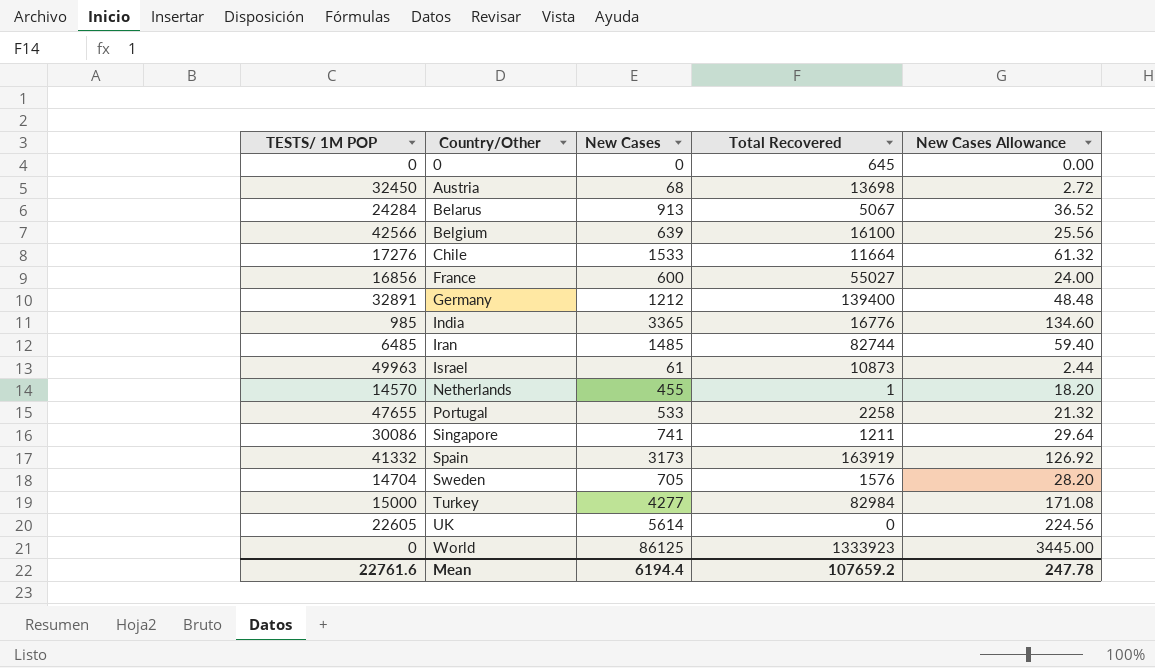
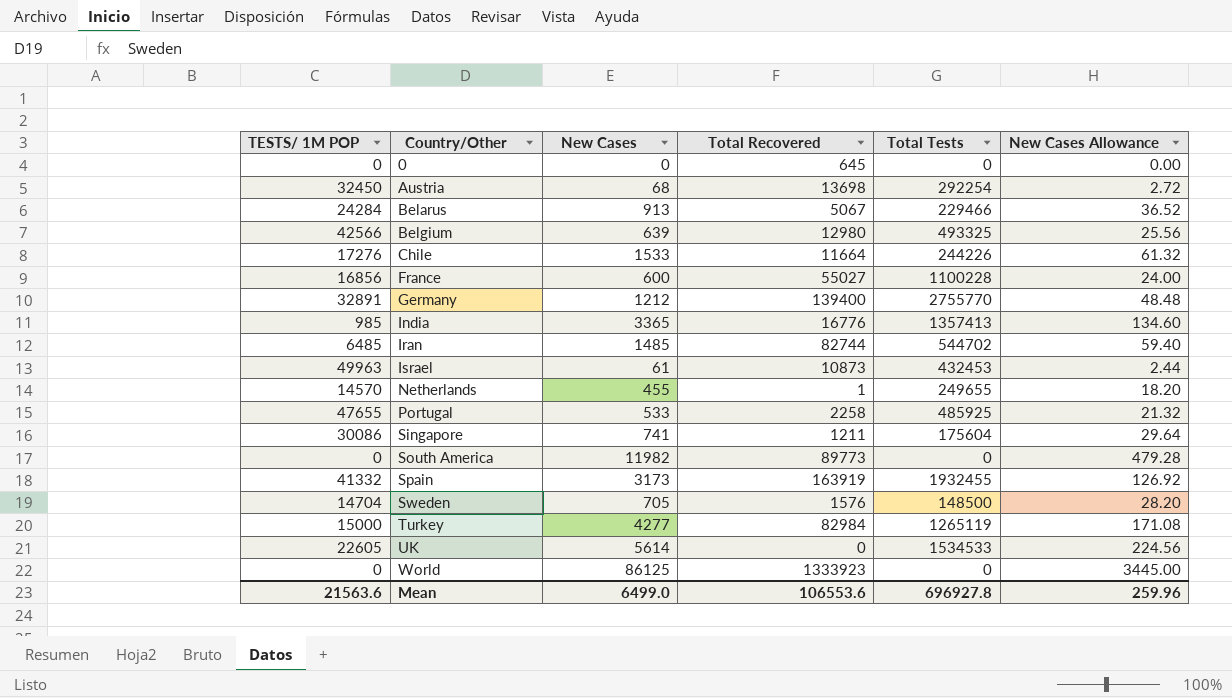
column Total Tests | position: none -> 5
Belgium | Total Recovered: 16100 -> 12980
row South America: none -> 0 | 11982 | 89773 | 0 | 479.28
Mean | TESTS/ 1M POP: 22761.6 -> 21563.6
Mean | New Cases: 6194.4 -> 6499.0
Mean | Total Recovered: 107659.2 -> 106553.6
Mean | New Cases Allowance: 247.78 -> 259.96

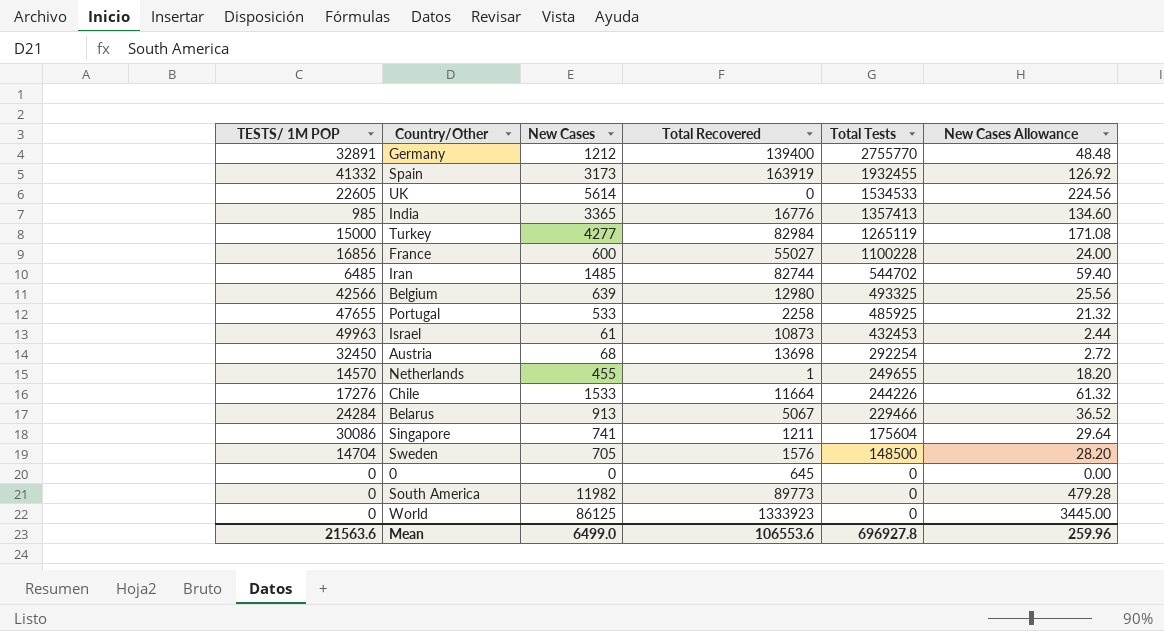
row order: Country/Other ascending -> Total Tests descending

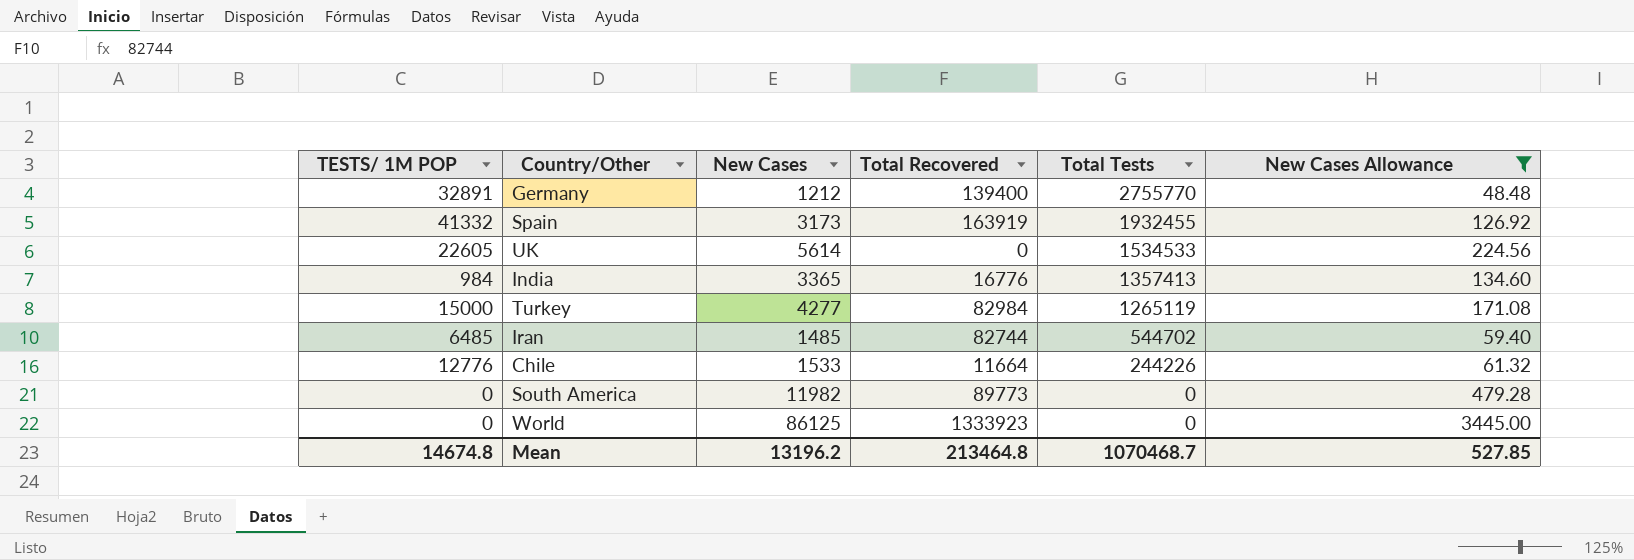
filter: none -> New Cases Allowance >= 48.48
India | TESTS/ 1M POP: 985 -> 984
Chile | TESTS/ 1M POP: 17276 -> 12776
Mean | TESTS/ 1M POP: 21563.6 -> 14674.8
Mean | New Cases: 6499.0 -> 13196.2
Mean | Total Recovered: 106553.6 -> 213464.8
Mean | Total Tests: 696927.8 -> 1070468.7
Mean | New Cases Allowance: 259.96 -> 527.85

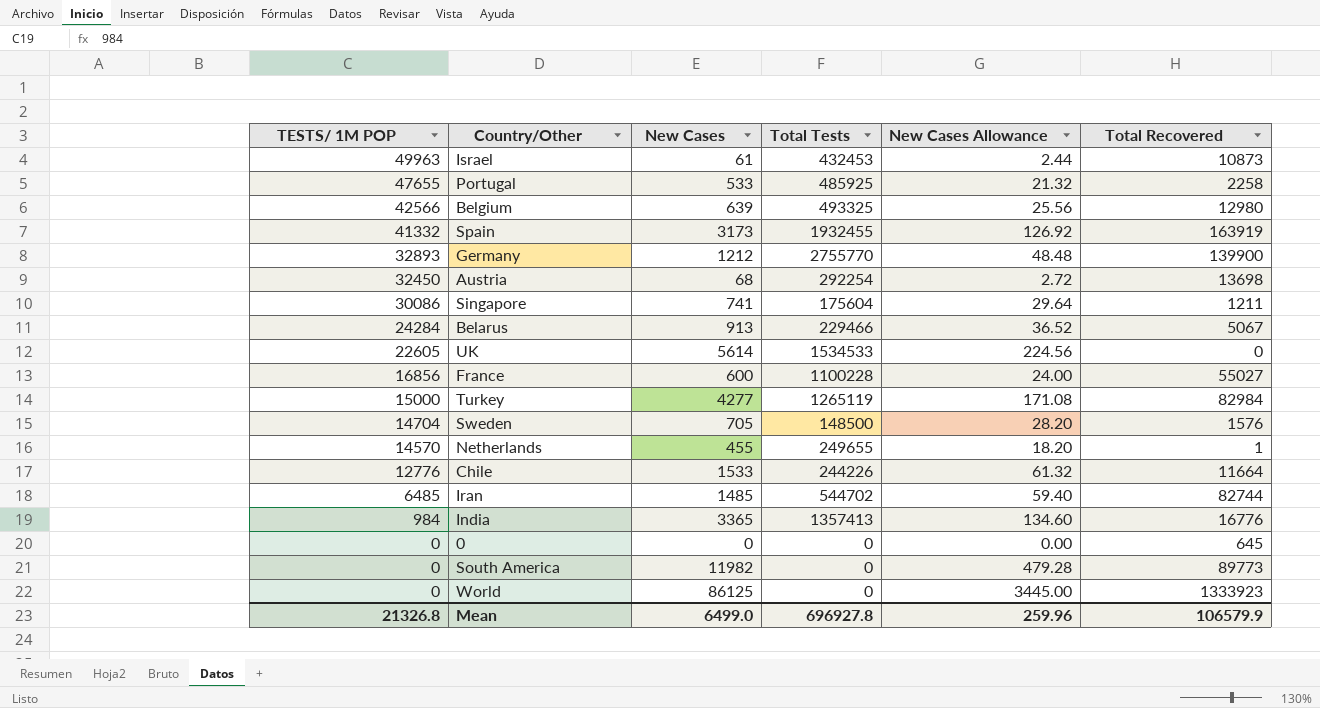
filter: New Cases Allowance >= 48.48 -> none
row order: Total Tests descending -> TESTS/ 1M POP descending
column Total Recovered | position: 4 -> 6
Germany | TESTS/ 1M POP: 32891 -> 32893
Germany | Total Recovered: 139400 -> 139900
Mean | TESTS/ 1M POP: 14674.8 -> 21326.8
Mean | New Cases: 13196.2 -> 6499.0
Mean | Total Tests: 1070468.7 -> 696927.8
Mean | New Cases Allowance: 527.85 -> 259.96
Mean | Total Recovered: 213464.8 -> 106579.9

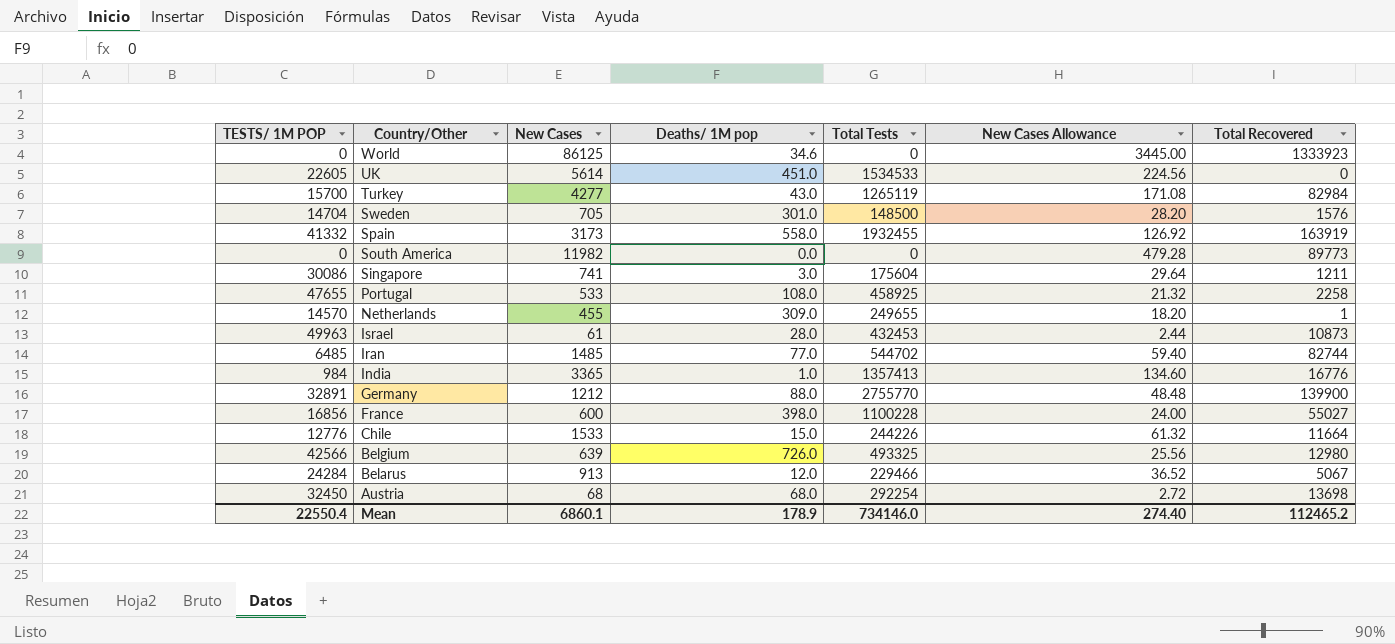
row order: TESTS/ 1M POP descending -> Country/Other descending
column Deaths/ 1M pop | position: none -> 4
row 0: 0 | 0 | 0 | 0.00 | 645 -> none
Turkey | TESTS/ 1M POP: 15000 -> 15700
Portugal | Total Tests: 485925 -> 458925
Germany | TESTS/ 1M POP: 32893 -> 32891
Mean | TESTS/ 1M POP: 21326.8 -> 22550.4
Mean | New Cases: 6499.0 -> 6860.1
Mean | Total Tests: 696927.8 -> 734146.0
Mean | New Cases Allowance: 259.96 -> 274.40
Mean | Total Recovered: 106579.9 -> 112465.2

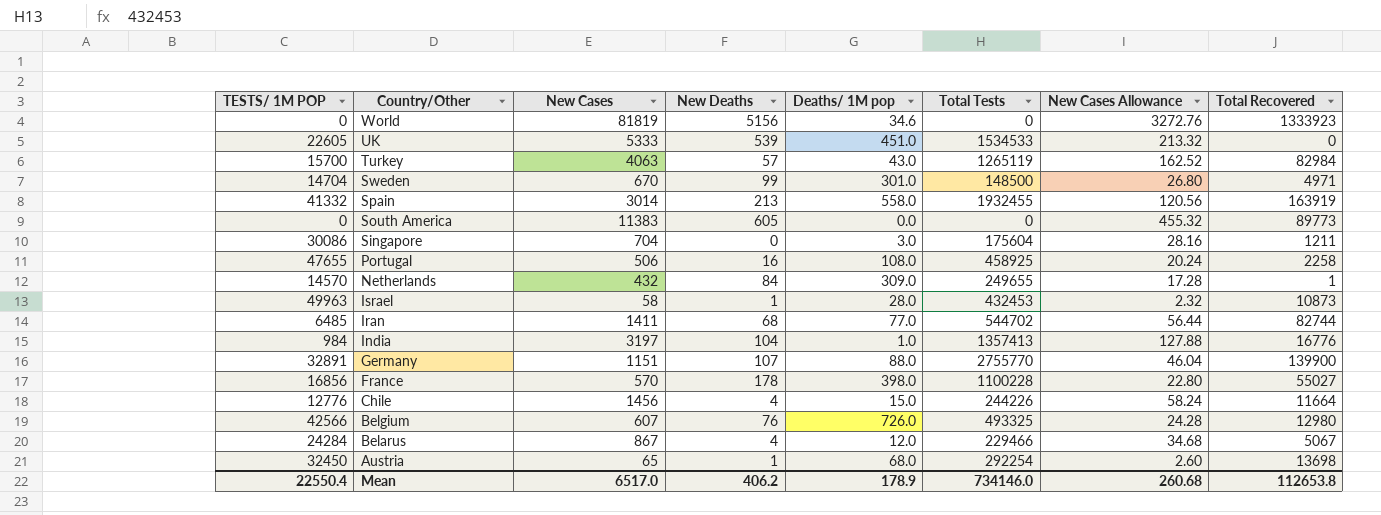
column New Deaths | position: none -> 4
World | New Cases: 86125 -> 81819
World | New Cases Allowance: 3445.00 -> 3272.76
UK | New Cases: 5614 -> 5333
UK | New Cases Allowance: 224.56 -> 213.32
Turkey | New Cases: 4277 -> 4063
Turkey | New Cases Allowance: 171.08 -> 162.52
Sweden | New Cases: 705 -> 670
Sweden | New Cases Allowance: 28.20 -> 26.80
Sweden | Total Recovered: 1576 -> 4971
Spain | New Cases: 3173 -> 3014
Spain | New Cases Allowance: 126.92 -> 120.56
South America | New Cases: 11982 -> 11383
South America | New Cases Allowance: 479.28 -> 455.32
Singapore | New Cases: 741 -> 704
Singapore | New Cases Allowance: 29.64 -> 28.16
Portugal | New Cases: 533 -> 506
Portugal | New Cases Allowance: 21.32 -> 20.24
Netherlands | New Cases: 455 -> 432
Netherlands | New Cases Allowance: 18.20 -> 17.28
Israel | New Cases: 61 -> 58
Israel | New Cases Allowance: 2.44 -> 2.32
Iran | New Cases: 1485 -> 1411
Iran | New Cases Allowance: 59.40 -> 56.44
India | New Cases: 3365 -> 3197
India | New Cases Allowance: 134.60 -> 127.88
Germany | New Cases: 1212 -> 1151
Germany | New Cases Allowance: 48.48 -> 46.04
France | New Cases: 600 -> 570
France | New Cases Allowance: 24.00 -> 22.80
Chile | New Cases: 1533 -> 1456
Chile | New Cases Allowance: 61.32 -> 58.24
Belgium | New Cases: 639 -> 607
Belgium | New Cases Allowance: 25.56 -> 24.28
Belarus | New Cases: 913 -> 867
Belarus | New Cases Allowance: 36.52 -> 34.68
Austria | New Cases: 68 -> 65
Austria | New Cases Allowance: 2.72 -> 2.60
Mean | New Cases: 6860.1 -> 6517.0
Mean | New Cases Allowance: 274.40 -> 260.68
Mean | Total Recovered: 112465.2 -> 112653.8

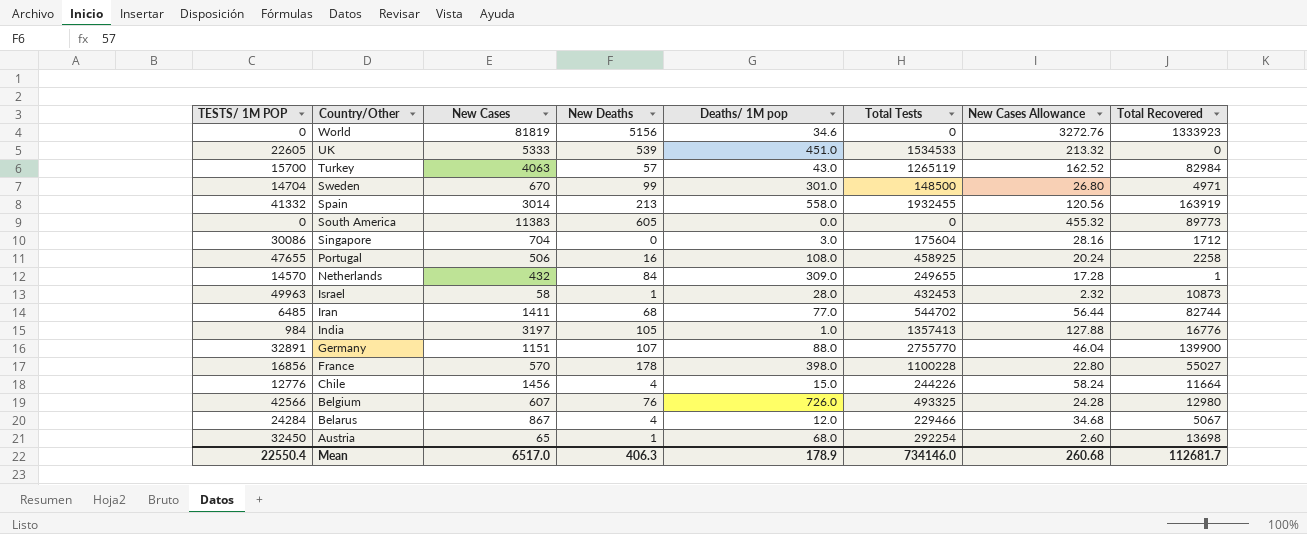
Singapore | Total Recovered: 1211 -> 1712
India | New Deaths: 104 -> 105
Mean | New Deaths: 406.2 -> 406.3
Mean | Total Recovered: 112653.8 -> 112681.7

